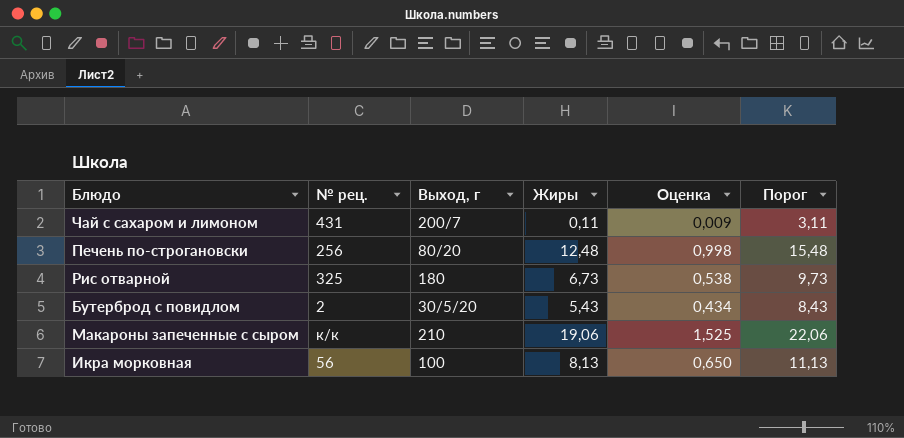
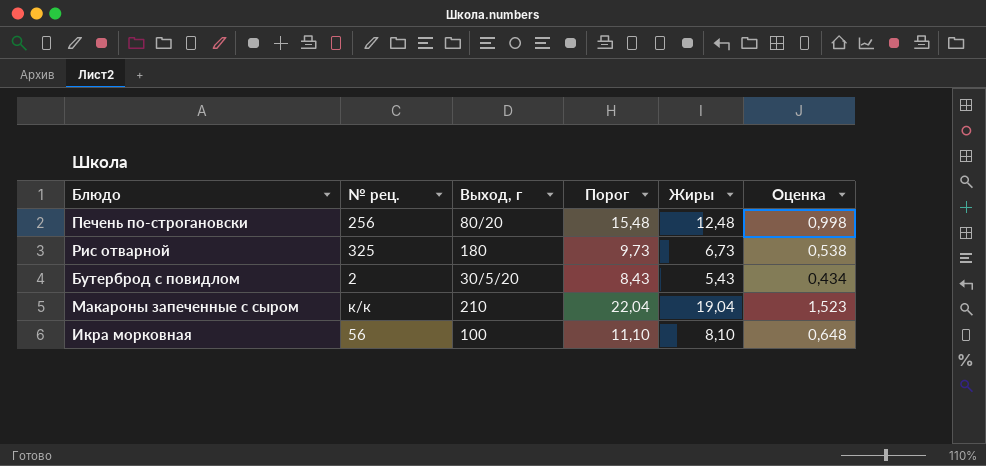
column Порог | position: 6 -> 4
row Чай с сахаром и лимоном: 431 | 200/7 | 0,11 | 0,009 | 3,11 -> none
Макароны запеченные с сыром | Порог: 22,06 -> 22,04
Макароны запеченные с сыром | Жиры: 19,06 -> 19,04
Макароны запеченные с сыром | Оценка: 1,525 -> 1,523
Икра морковная | Порог: 11,13 -> 11,10
Икра морковная | Жиры: 8,13 -> 8,10
Икра морковная | Оценка: 0,650 -> 0,648

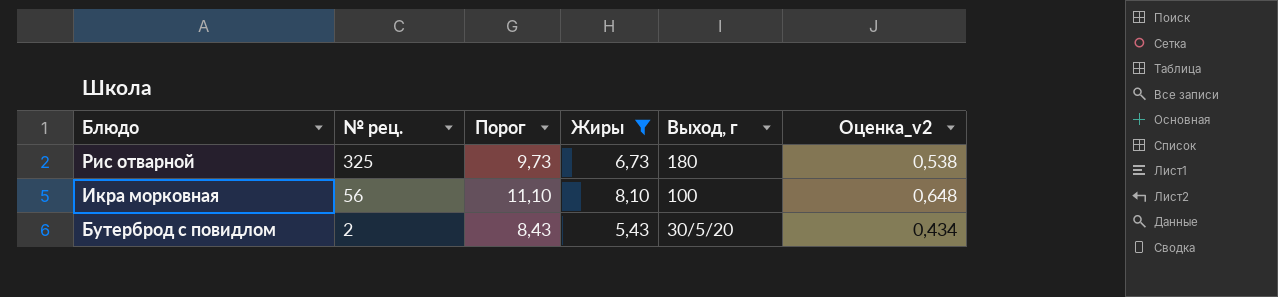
filter: none -> Жиры <= 8,10
row order: none -> Блюдо descending
column Выход, г | position: 3 -> 5
column name: Оценка -> Оценка_v2

